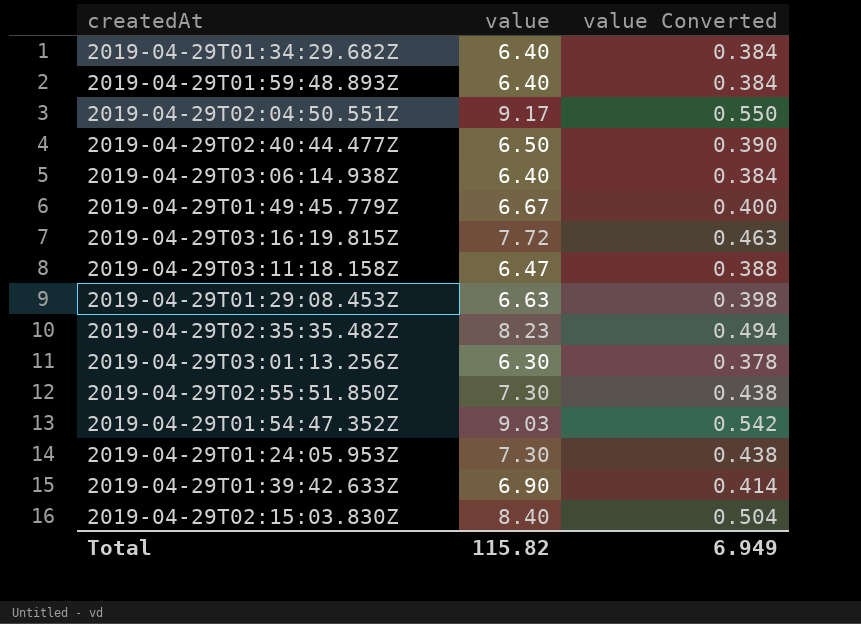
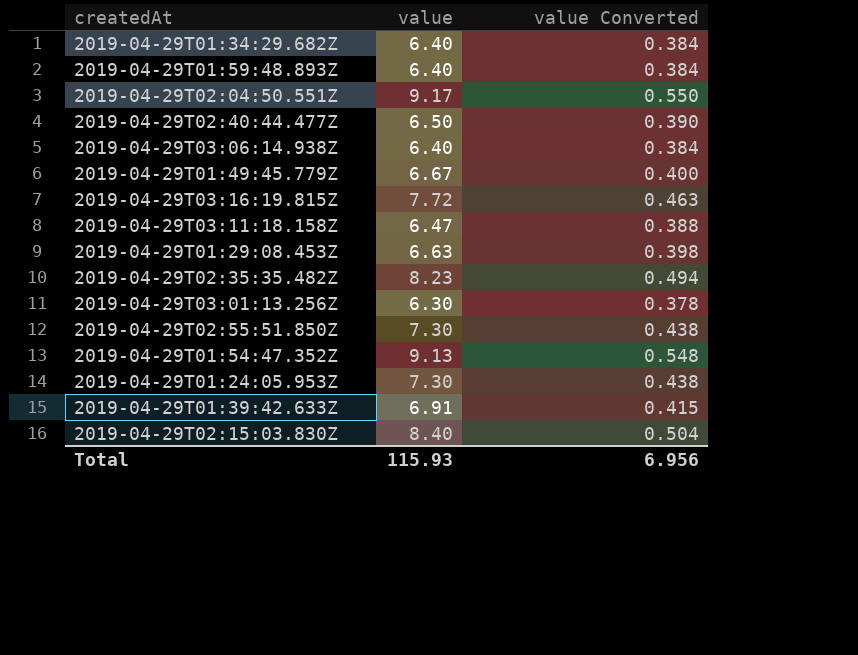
2019-04-29T01:54:47.352Z | value: 9.03 -> 9.13
2019-04-29T01:54:47.352Z | value Converted: 0.542 -> 0.548
2019-04-29T01:39:42.633Z | value: 6.90 -> 6.91
2019-04-29T01:39:42.633Z | value Converted: 0.414 -> 0.415
Total | value: 115.82 -> 115.93
Total | value Converted: 6.949 -> 6.956

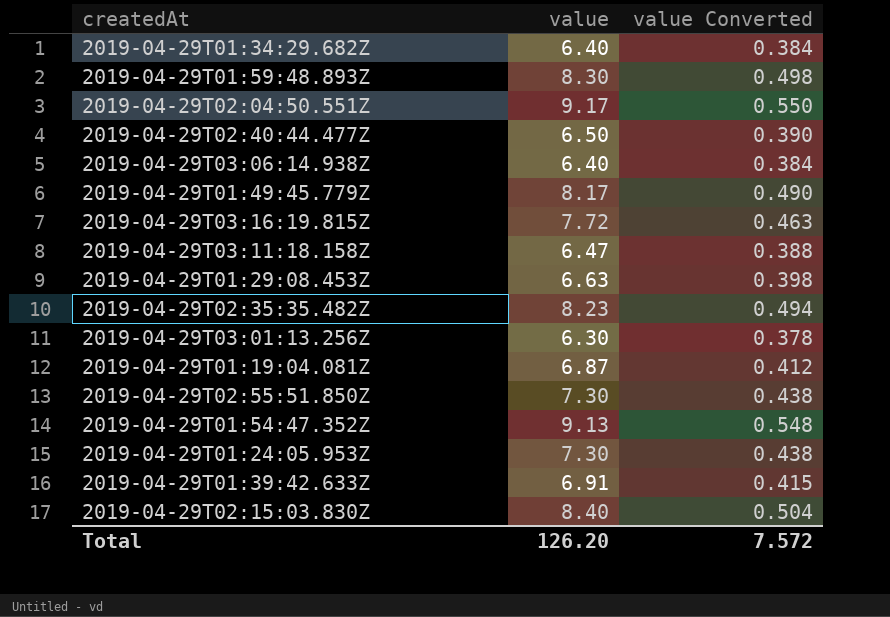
2019-04-29T01:59:48.893Z | value: 6.40 -> 8.30
2019-04-29T01:59:48.893Z | value Converted: 0.384 -> 0.498
2019-04-29T01:49:45.779Z | value: 6.67 -> 8.17
2019-04-29T01:49:45.779Z | value Converted: 0.400 -> 0.490
row 2019-04-29T01:19:04.081Z: none -> 6.87 | 0.412
Total | value: 115.93 -> 126.20
Total | value Converted: 6.956 -> 7.572

